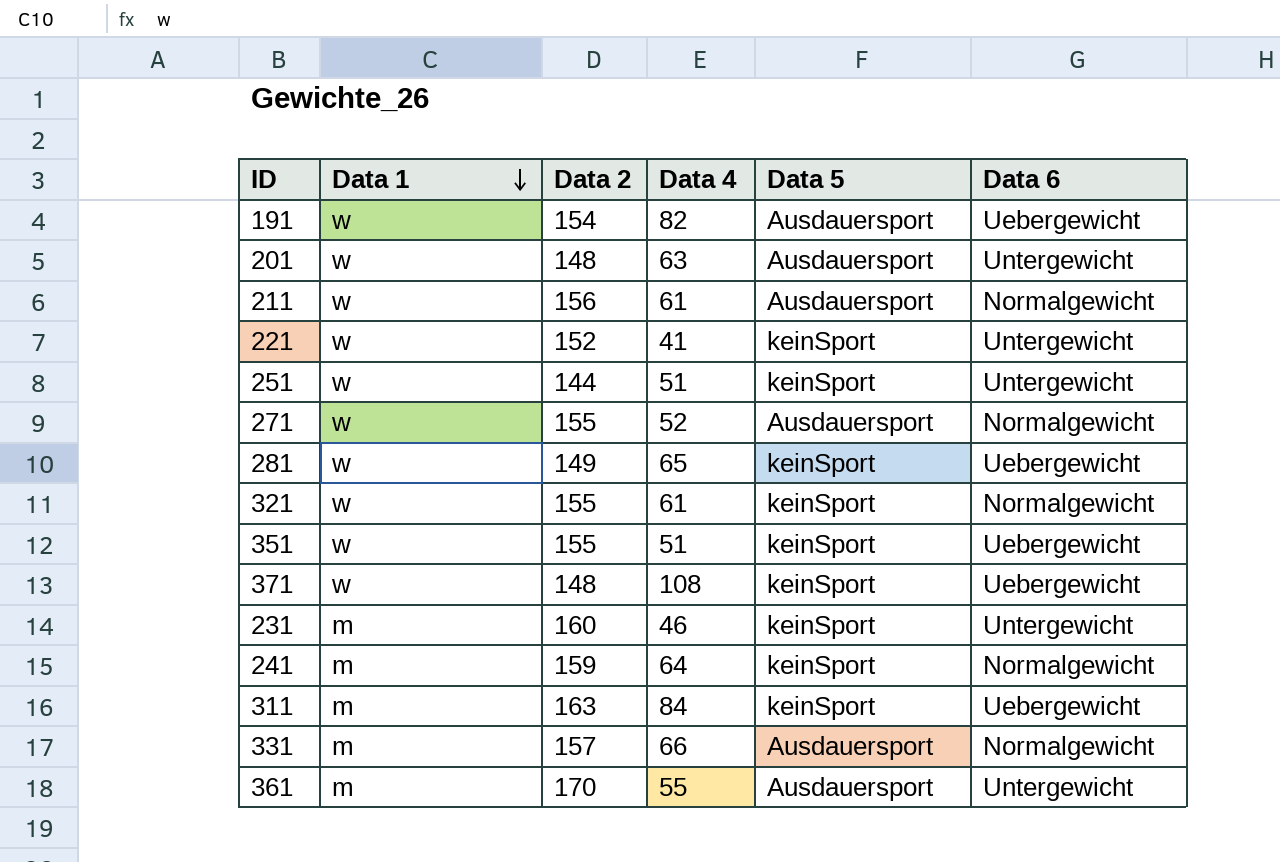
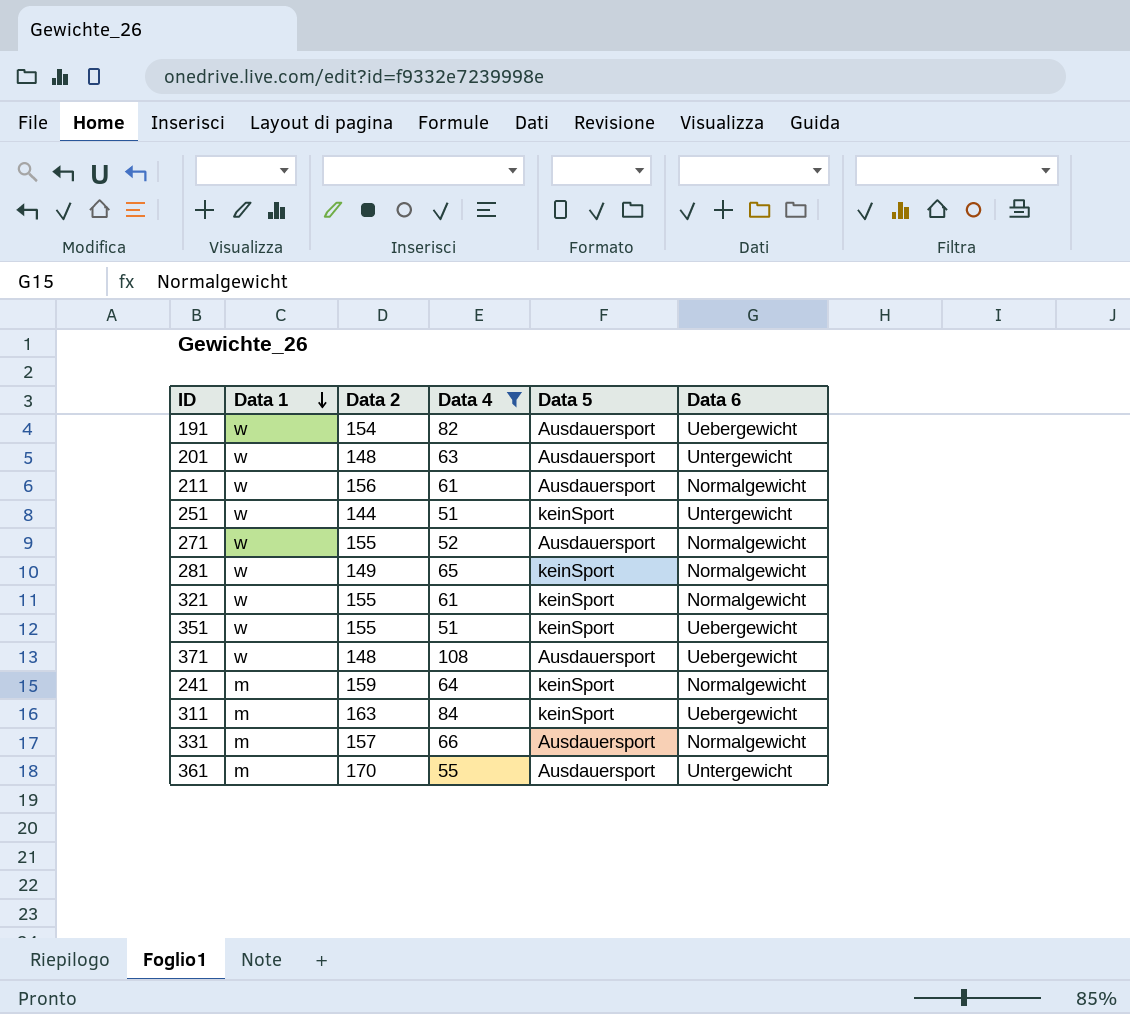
filter: none -> Data 4 >= 51
281 | Data 6: Uebergewicht -> Normalgewicht
371 | Data 5: keinSport -> Ausdauersport

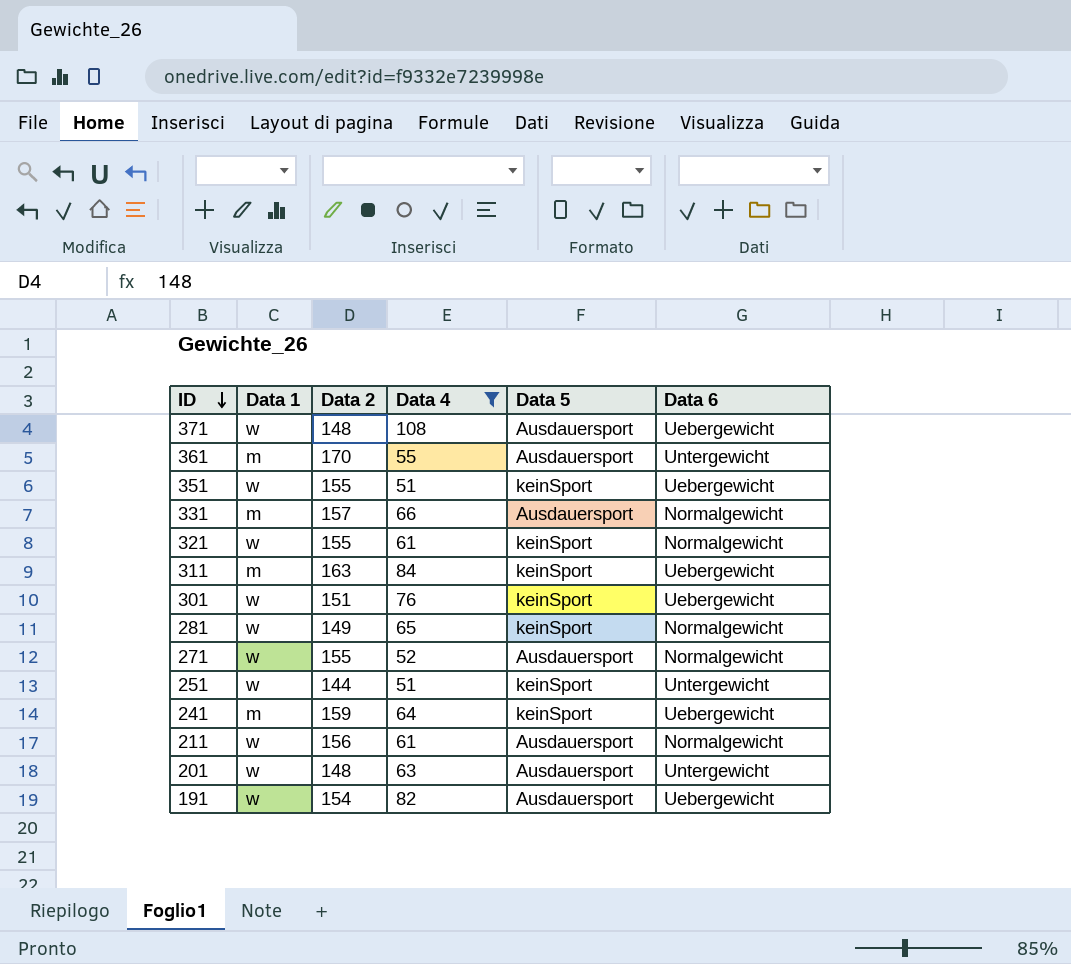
row order: Data 1 descending -> ID descending
row 301: none -> w | 151 | 76 | keinSport | Uebergewicht
241 | Data 6: Normalgewicht -> Uebergewicht

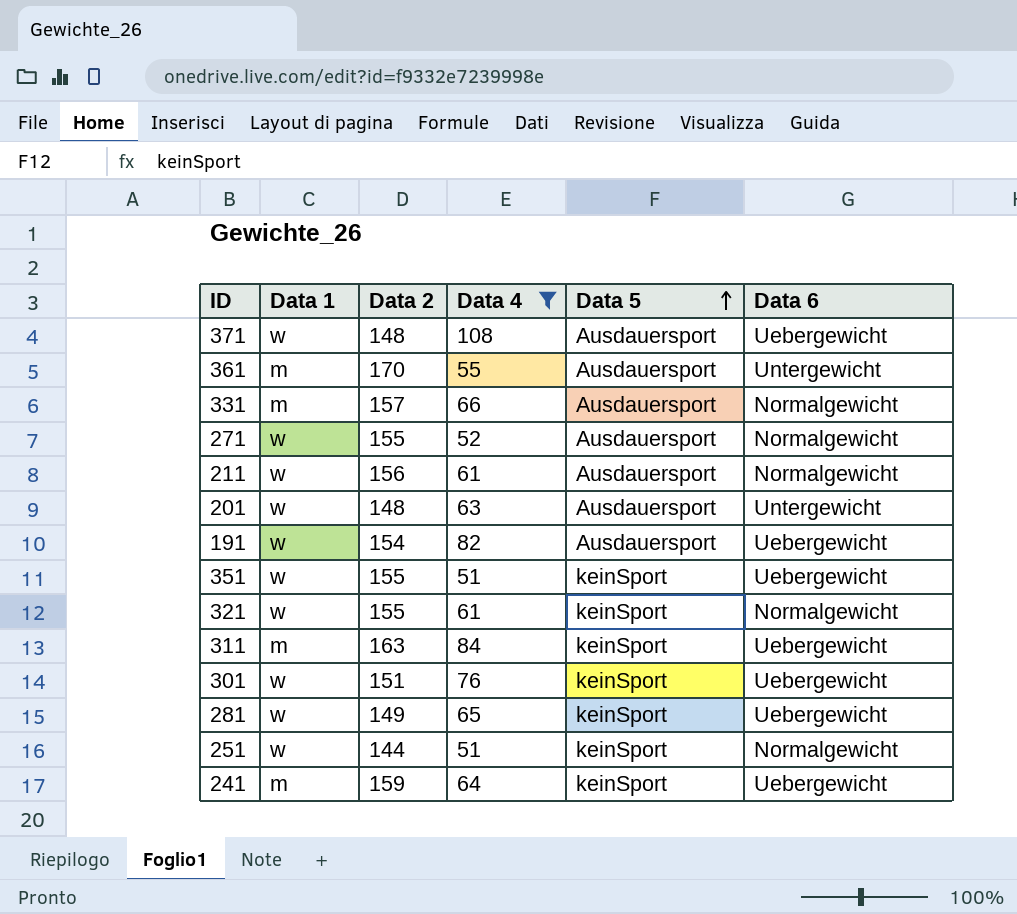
row order: ID descending -> Data 5 ascending
281 | Data 6: Normalgewicht -> Uebergewicht
251 | Data 6: Untergewicht -> Normalgewicht

